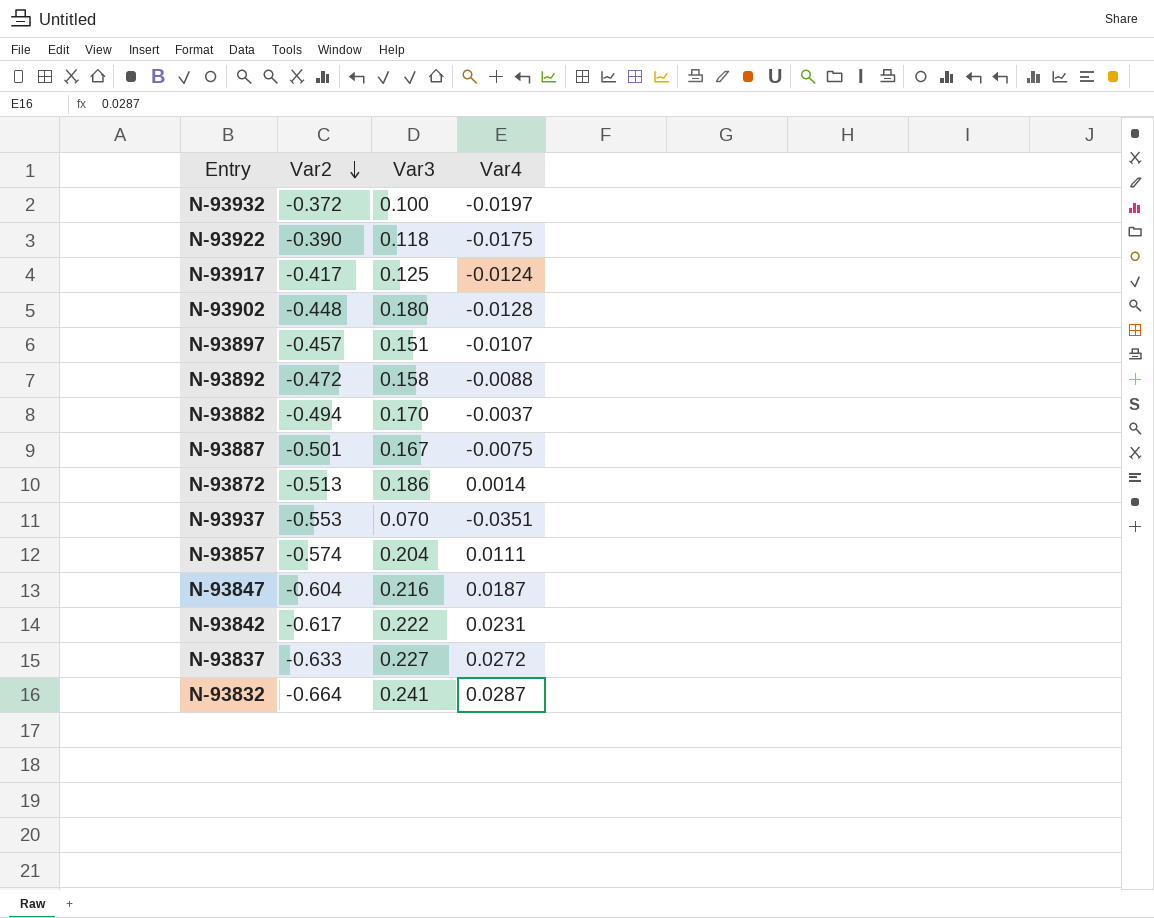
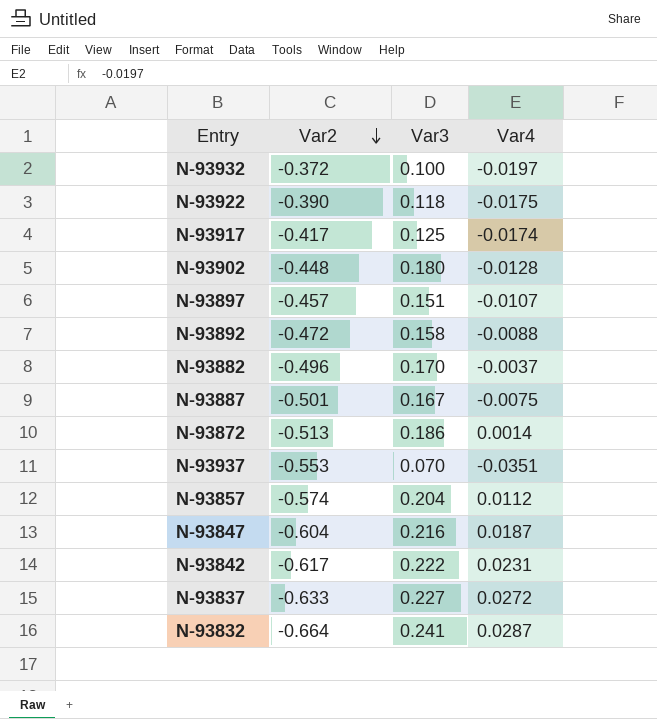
N-93917 | Var4: -0.0124 -> -0.0174
N-93882 | Var2: -0.494 -> -0.496
N-93857 | Var4: 0.0111 -> 0.0112

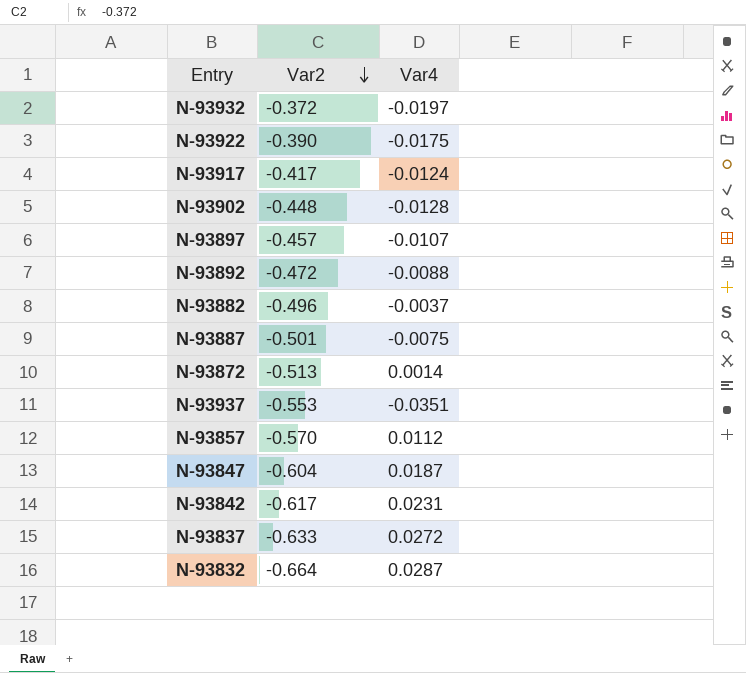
column Var3 | position: 3 -> none
N-93917 | Var4: -0.0174 -> -0.0124
N-93857 | Var2: -0.574 -> -0.570

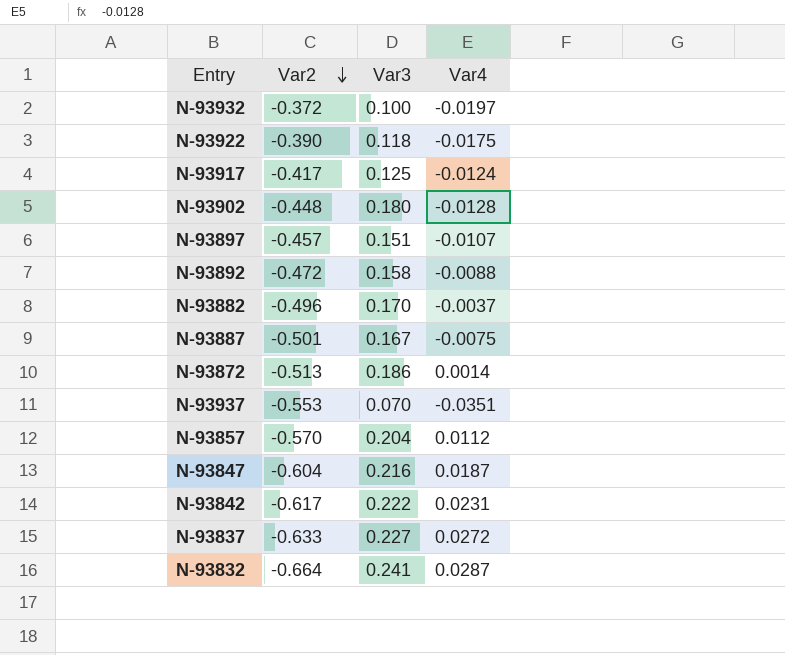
column Var3 | position: none -> 3

